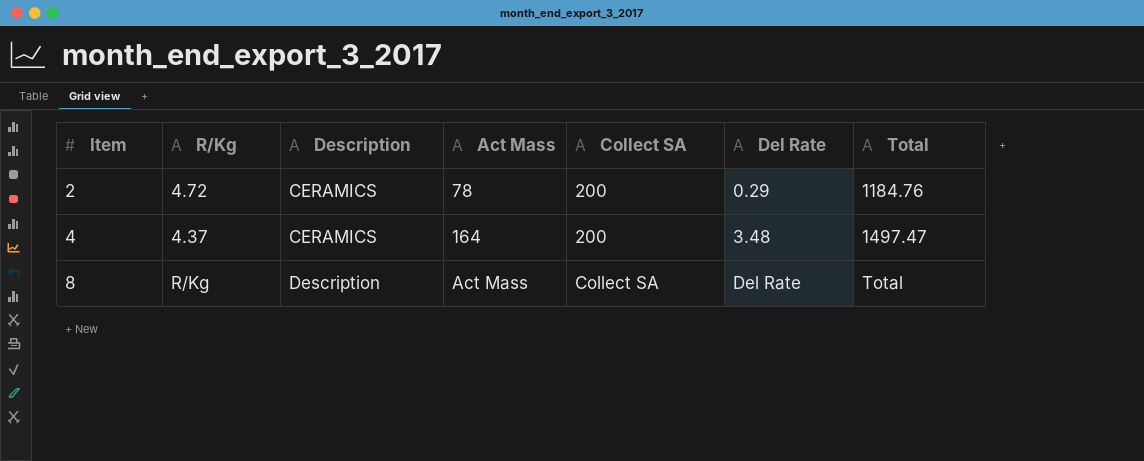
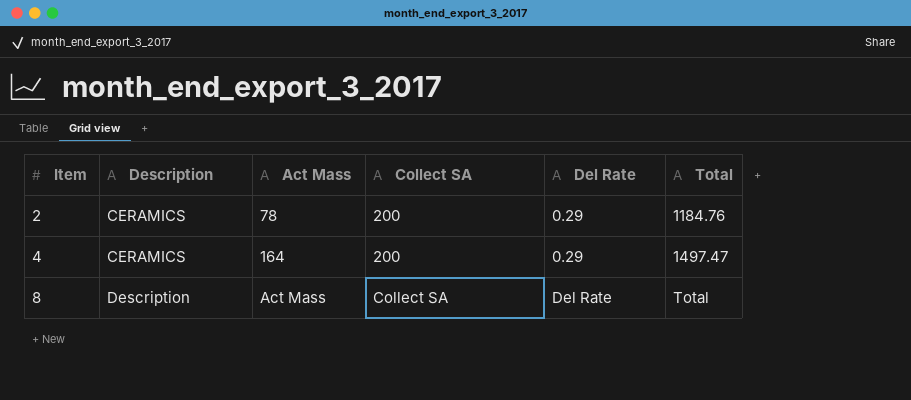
column R/Kg | position: 2 -> none
4 | Del Rate: 3.48 -> 0.29

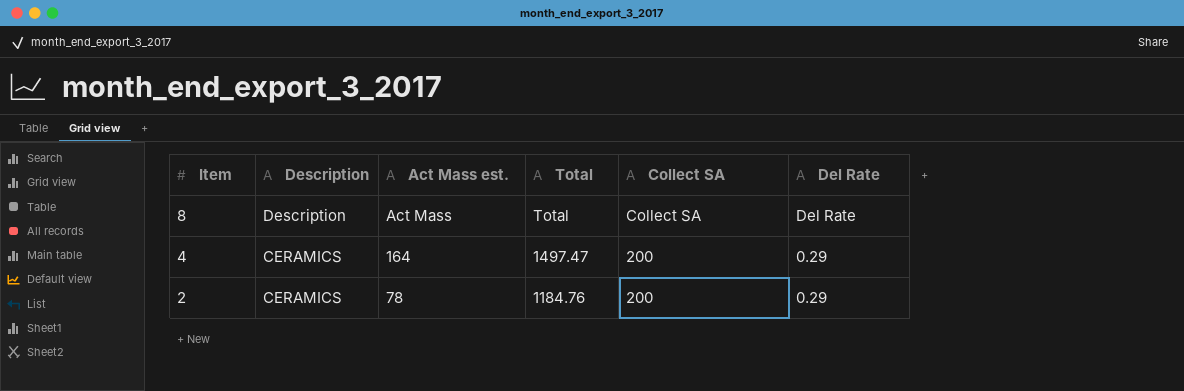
row order: Item ascending -> Item descending
column name: Act Mass -> Act Mass est.
column Total | position: 6 -> 4

